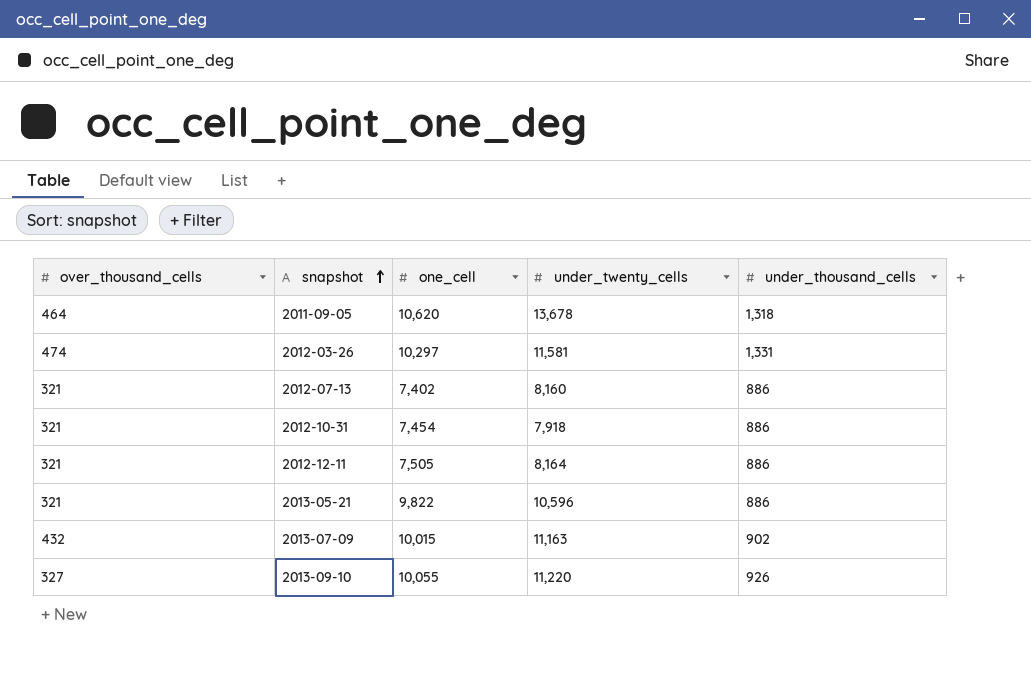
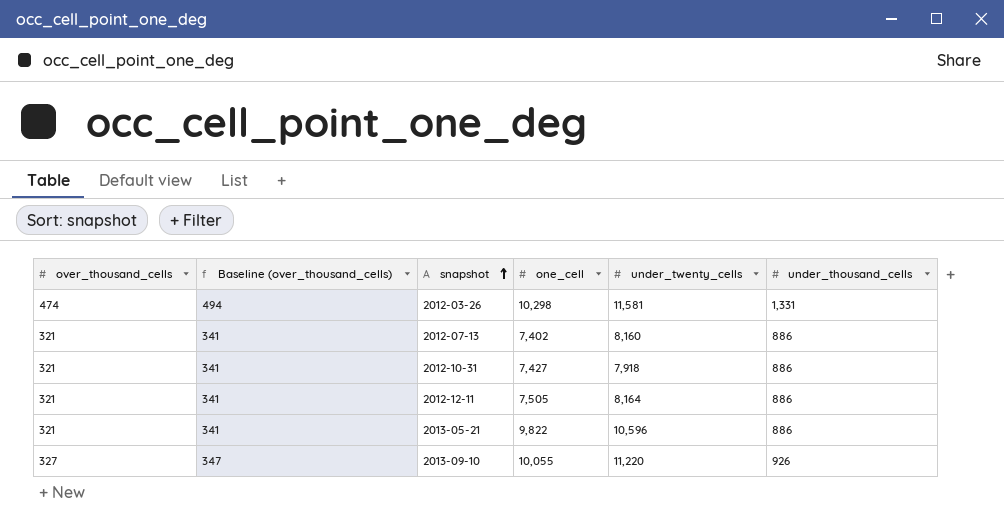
column Baseline (over_thousand_cells) | formula: none -> [over_thousand_cells] + 20
row 2011-09-05: 464 | 10,620 | 13,678 | 1,318 -> none
row 2013-07-09: 432 | 10,015 | 11,163 | 902 -> none
2012-03-26 | one_cell: 10,297 -> 10,298
2012-10-31 | one_cell: 7,454 -> 7,427

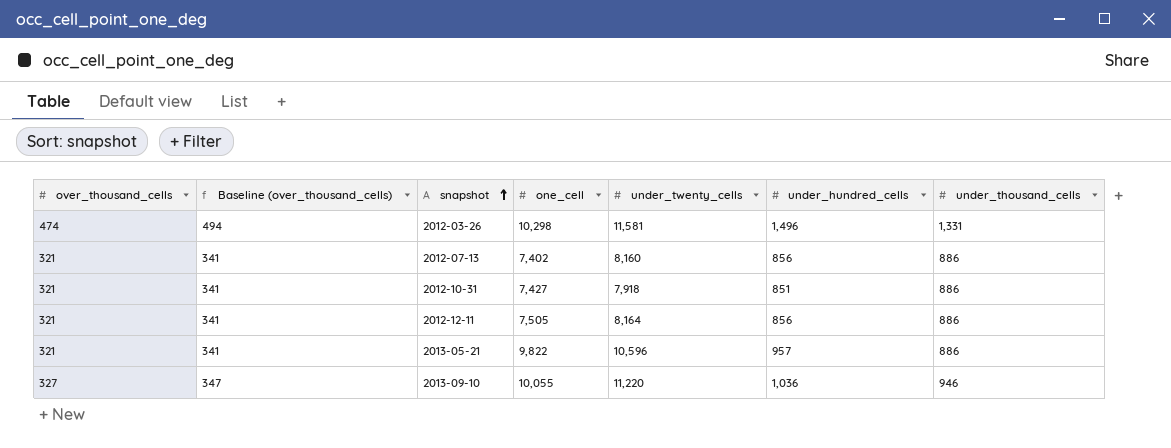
column under_hundred_cells | position: none -> 6
2013-09-10 | under_thousand_cells: 926 -> 946

